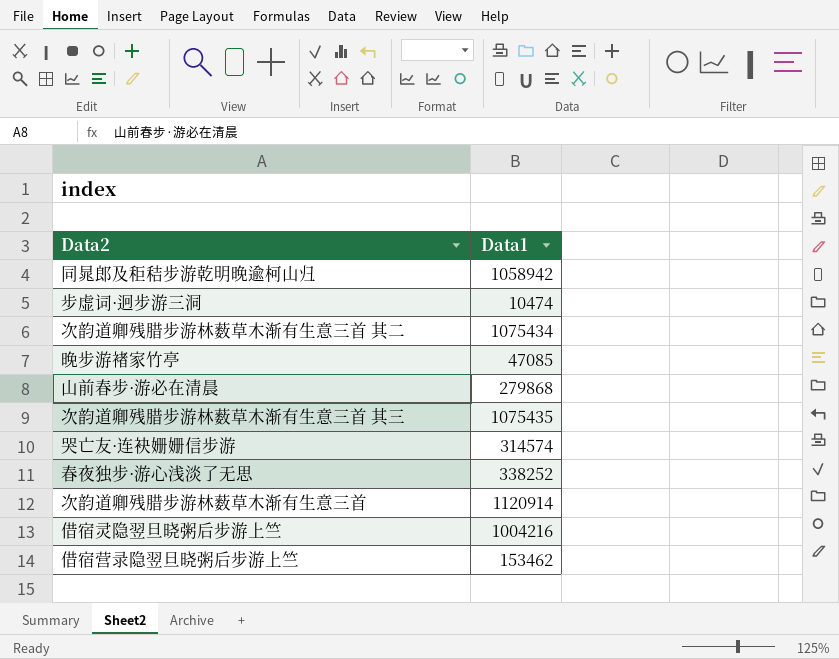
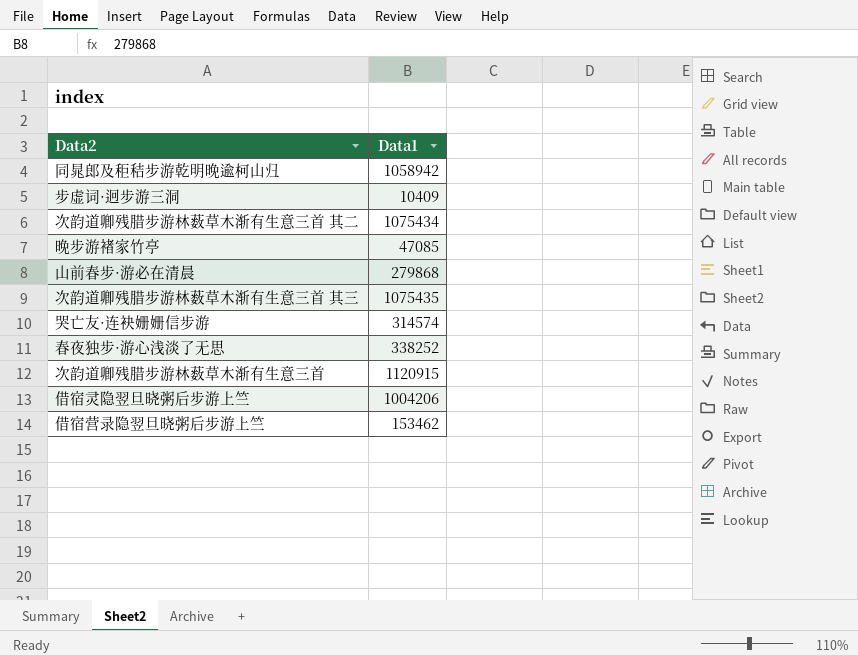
步虚词·迥步游三洞 | Data1: 10474 -> 10409
次韵道卿残腊步游林薮草木渐有生意三首 | Data1: 1120914 -> 1120915
借宿灵隐翌旦晓粥后步游上竺 | Data1: 1004216 -> 1004206

